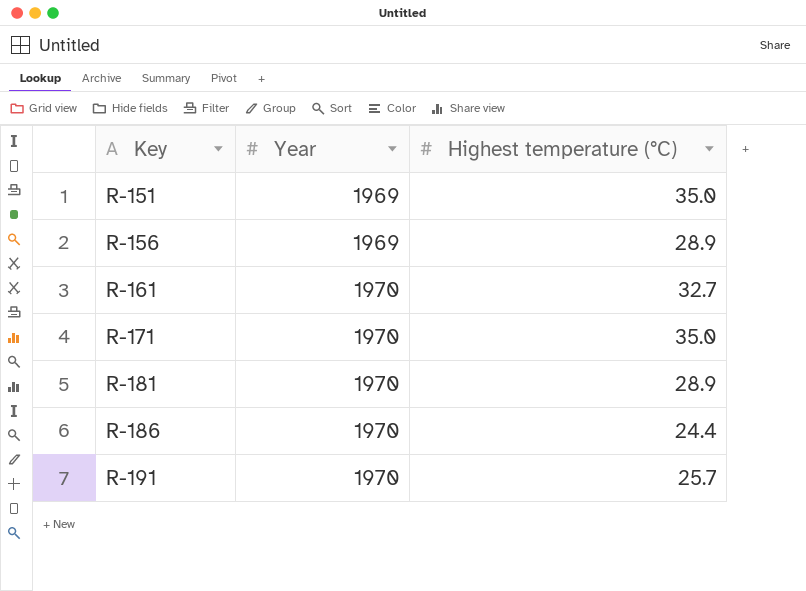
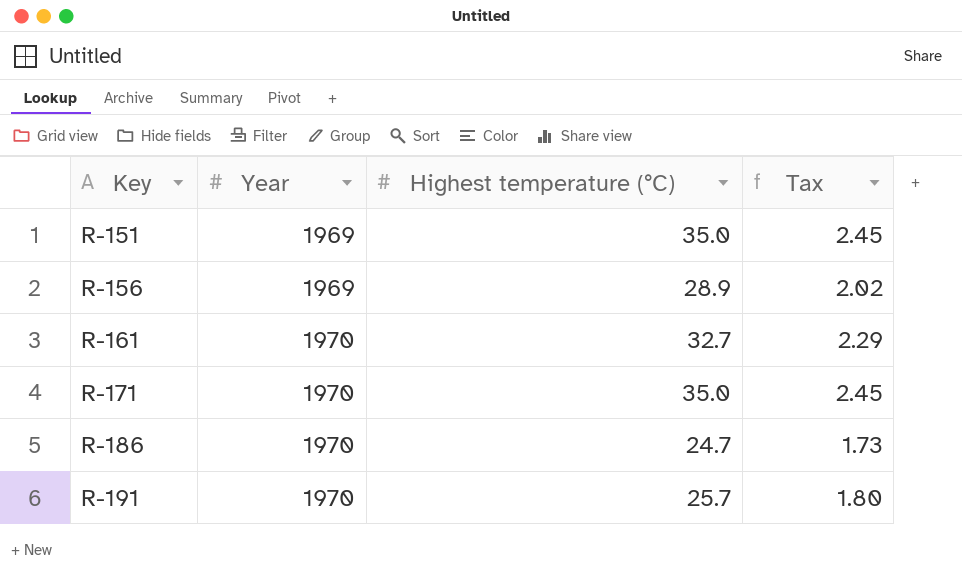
column Tax | formula: none -> [Highest temperature (°C)] * 0.07
row R-181: 1970 | 28.9 -> none
R-186 | Highest temperature (°C): 24.4 -> 24.7

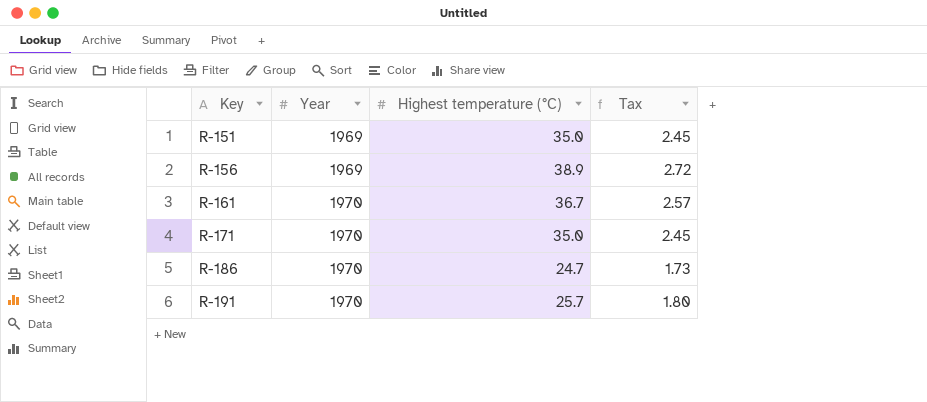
R-156 | Highest temperature (°C): 28.9 -> 38.9
R-156 | Tax: 2.02 -> 2.72
R-161 | Highest temperature (°C): 32.7 -> 36.7
R-161 | Tax: 2.29 -> 2.57

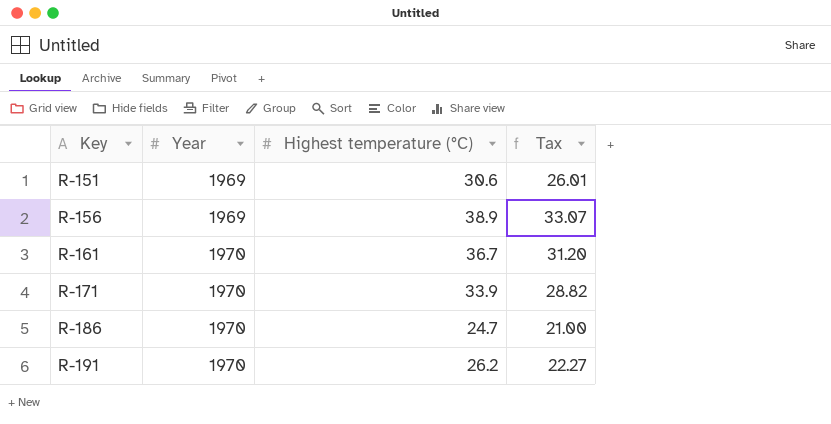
column Tax | formula: [Highest temperature (°C)] * 0.07 -> [Highest temperature (°C)] * 0.85
R-151 | Highest temperature (°C): 35.0 -> 30.6
R-171 | Highest temperature (°C): 35.0 -> 33.9
R-191 | Highest temperature (°C): 25.7 -> 26.2

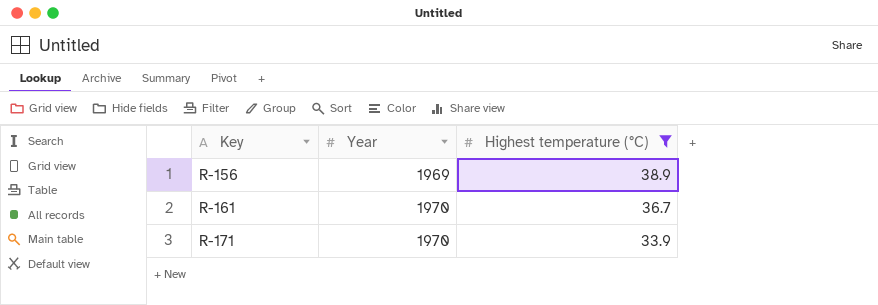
filter: none -> Highest temperature (°C) >= 33.9
column Tax | formula: [Highest temperature (°C)] * 0.85 -> none

